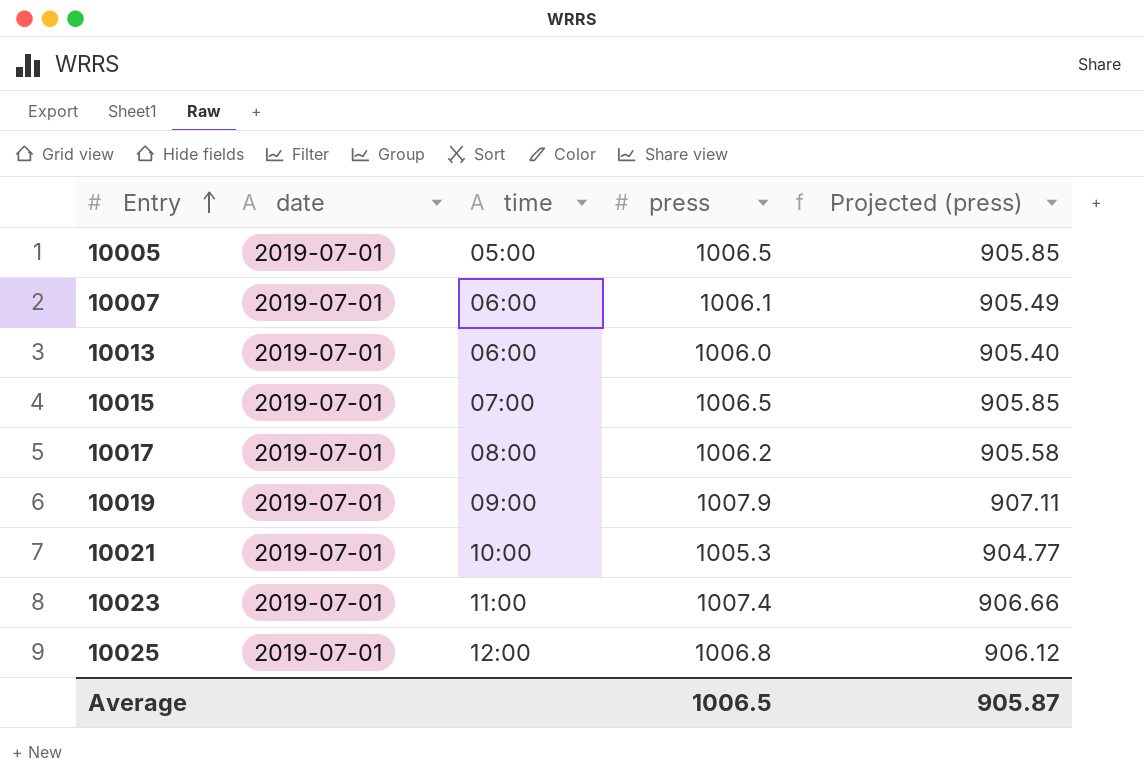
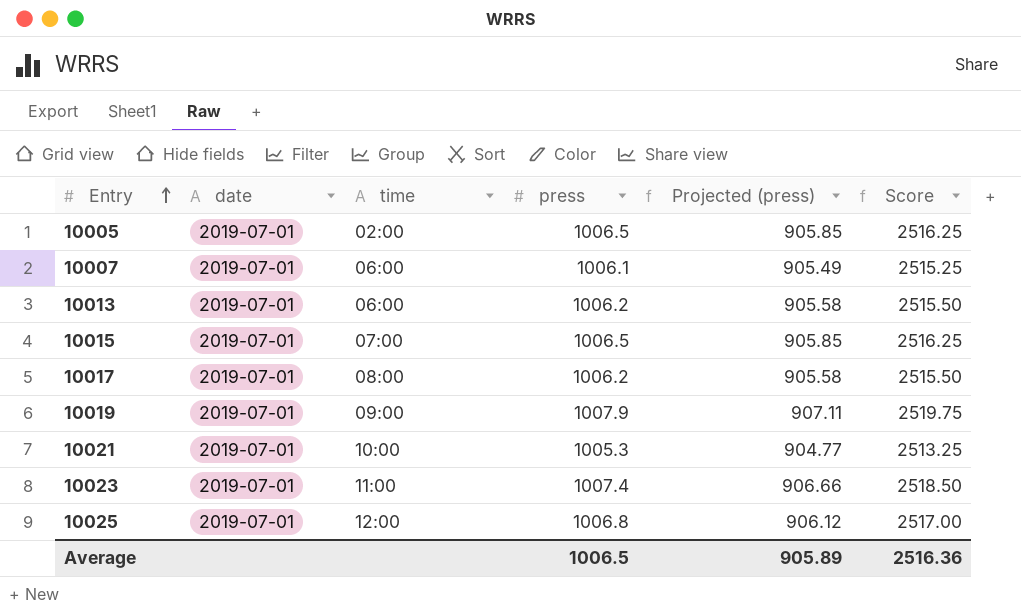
column Score | formula: none -> [press] * 2.5
10005 | time: 05:00 -> 02:00
10013 | press: 1006.0 -> 1006.2
10013 | Projected (press): 905.40 -> 905.58
Average | Projected (press): 905.87 -> 905.89

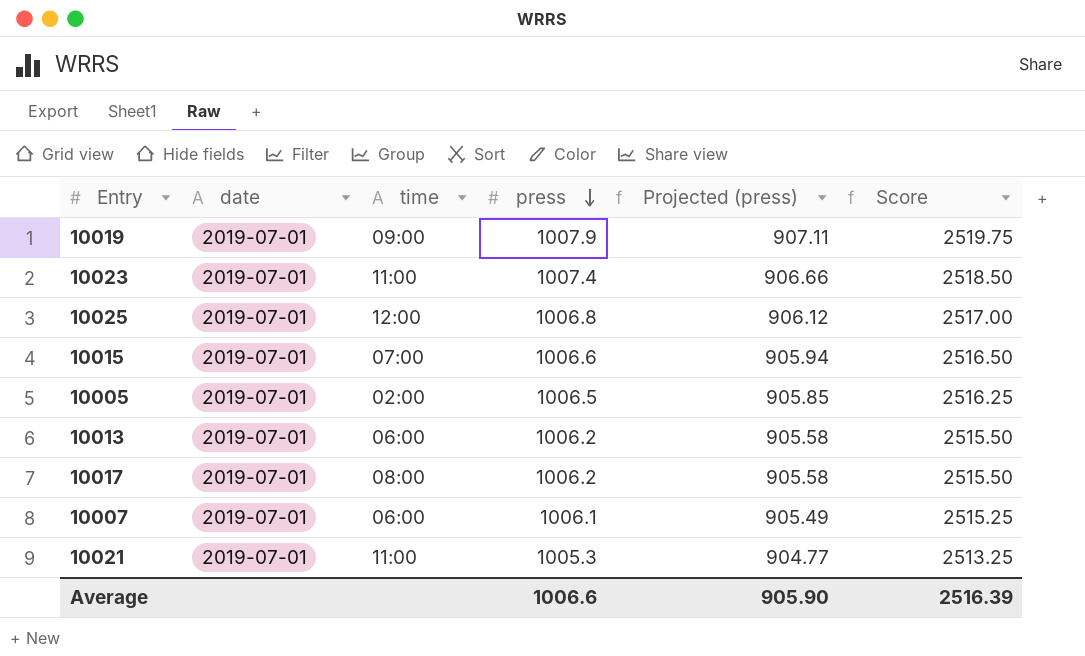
row order: Entry ascending -> press descending
10015 | press: 1006.5 -> 1006.6
10015 | Projected (press): 905.85 -> 905.94
10015 | Score: 2516.25 -> 2516.50
10021 | time: 10:00 -> 11:00
Average | press: 1006.5 -> 1006.6
Average | Projected (press): 905.89 -> 905.90
Average | Score: 2516.36 -> 2516.39

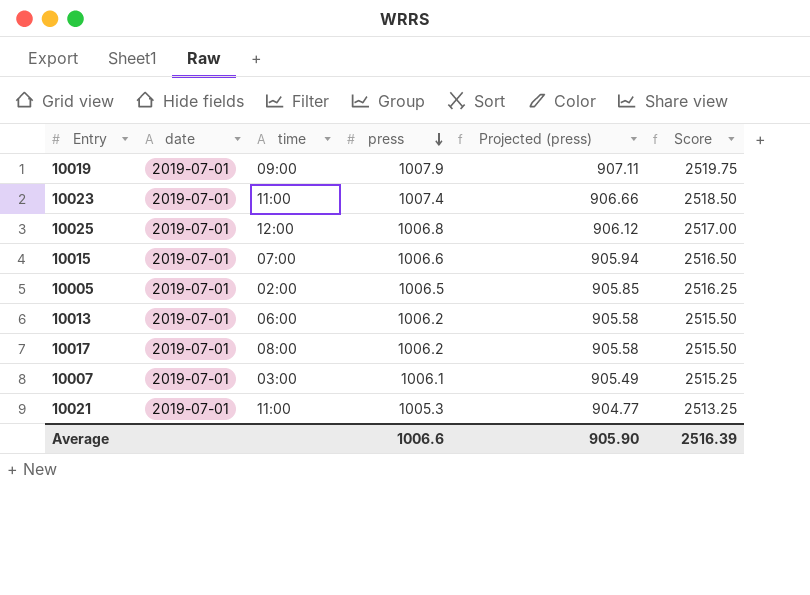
10007 | time: 06:00 -> 03:00

